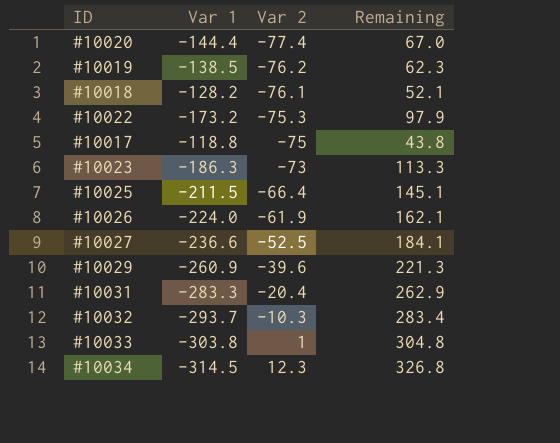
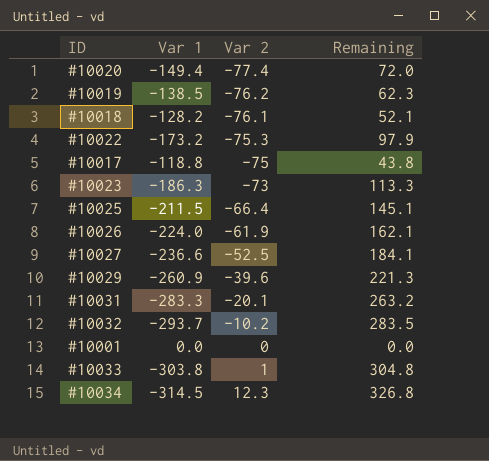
#10020 | Var 1: -144.4 -> -149.4
#10020 | Remaining: 67.0 -> 72.0
#10031 | Var 2: -20.4 -> -20.1
#10031 | Remaining: 262.9 -> 263.2
#10032 | Var 2: -10.3 -> -10.2
#10032 | Remaining: 283.4 -> 283.5
row #10001: none -> 0.0 | 0 | 0.0

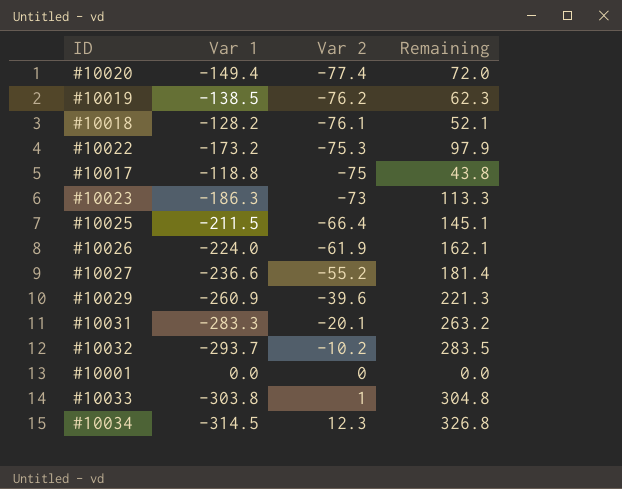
#10027 | Var 2: -52.5 -> -55.2
#10027 | Remaining: 184.1 -> 181.4

